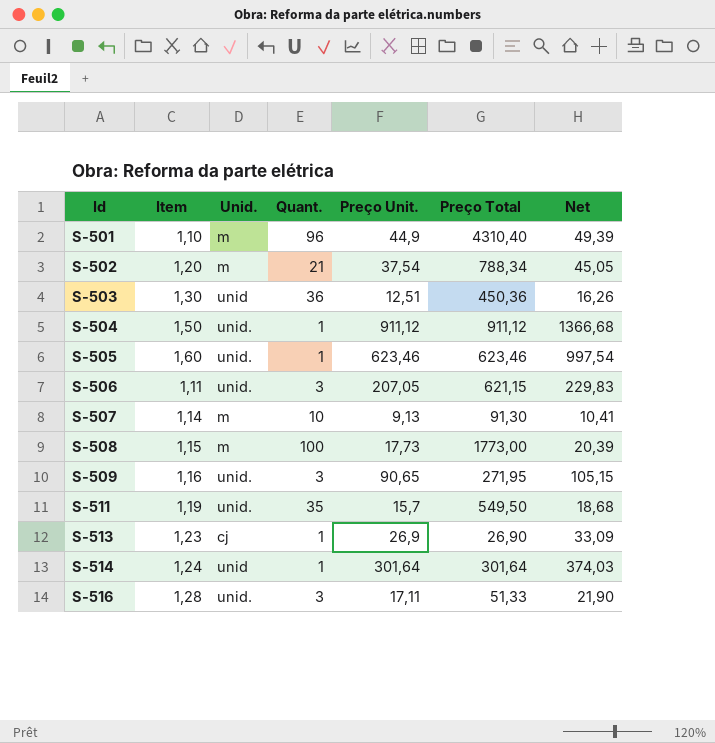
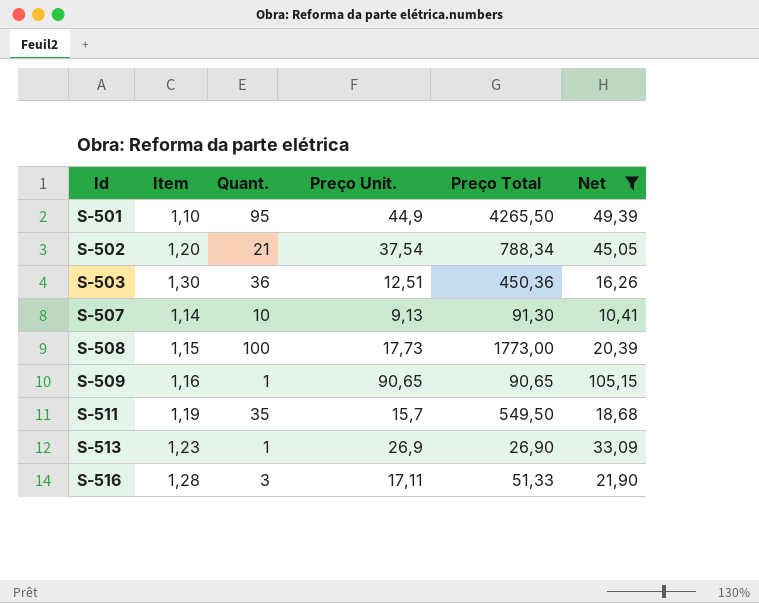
filter: none -> Net <= 105,15
column Unid. | position: 3 -> none
S-501 | Quant.: 96 -> 95
S-501 | Preço Total: 4310,40 -> 4265,50
S-509 | Quant.: 3 -> 1
S-509 | Preço Total: 271,95 -> 90,65

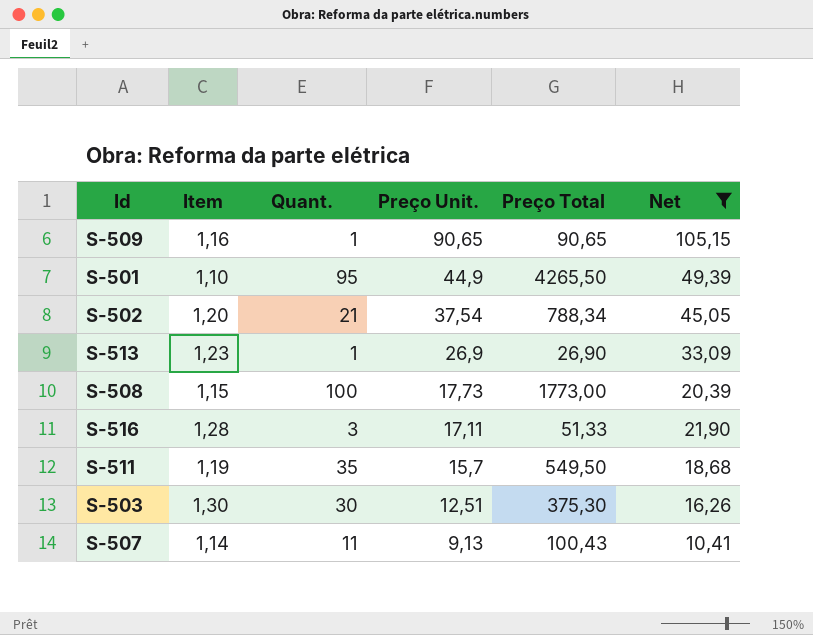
row order: Id ascending -> Preço Unit. descending
S-503 | Quant.: 36 -> 30
S-503 | Preço Total: 450,36 -> 375,30
S-507 | Quant.: 10 -> 11
S-507 | Preço Total: 91,30 -> 100,43

